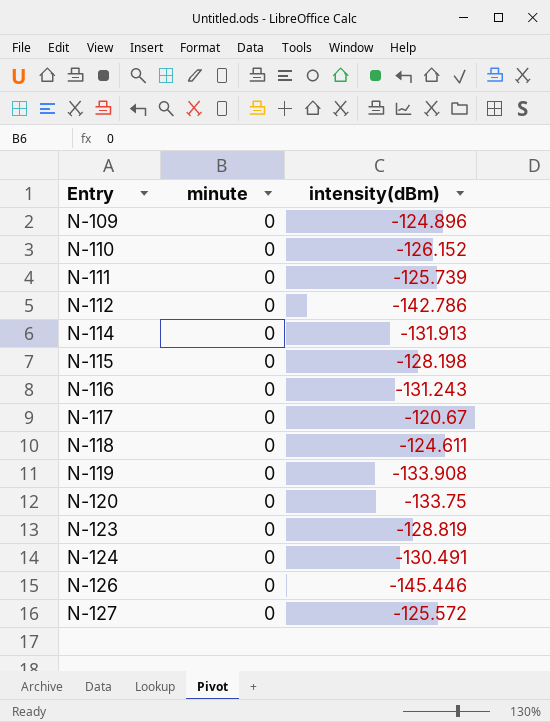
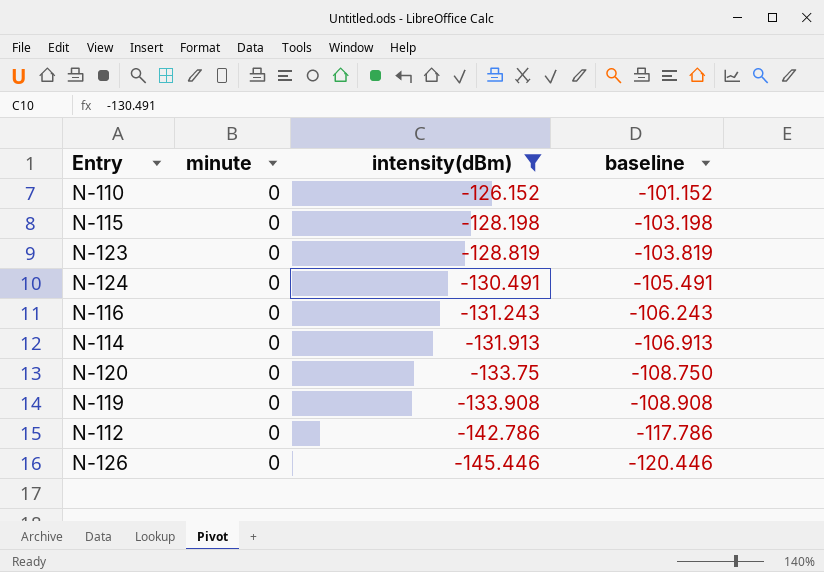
filter: none -> intensity(dBm) <= -126.152
row order: Entry ascending -> intensity(dBm) descending
column baseline | formula: none -> [intensity(dBm)] + 25

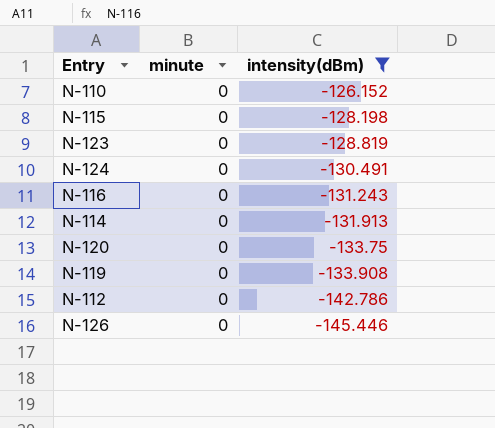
column baseline | formula: [intensity(dBm)] + 25 -> none

